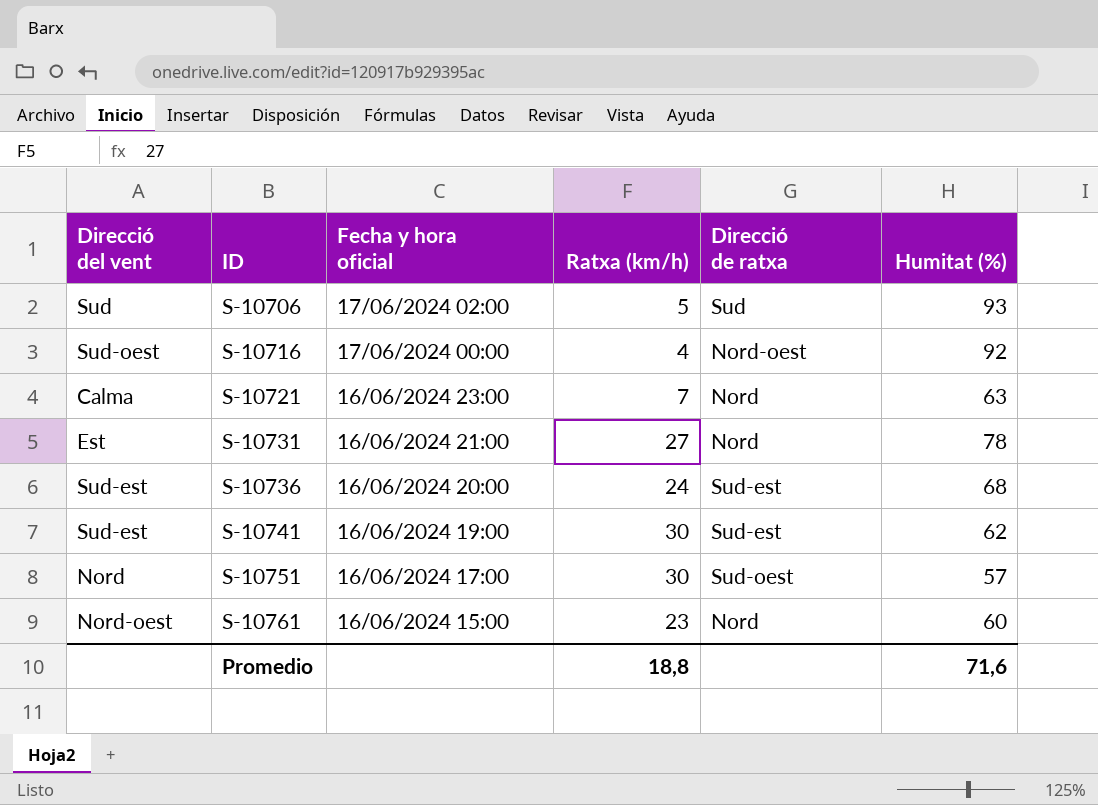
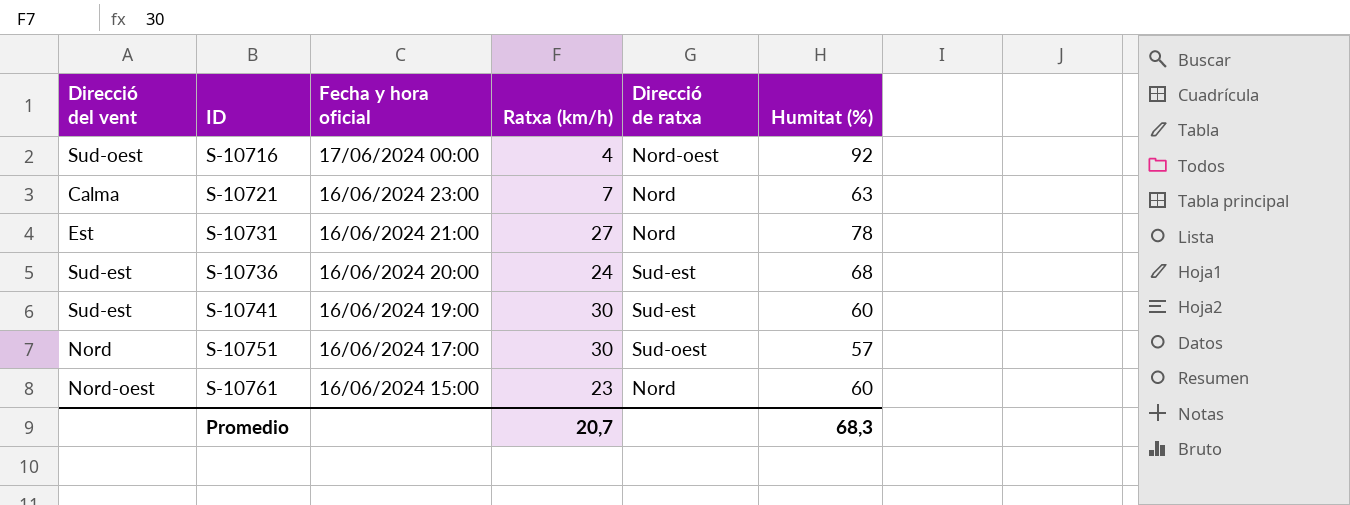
row S-10706: Sud | 17/06/2024 02:00 | 5 | Sud | 93 -> none
S-10741 | Humitat (%): 62 -> 60
Promedio | Ratxa (km/h): 18,8 -> 20,7
Promedio | Humitat (%): 71,6 -> 68,3

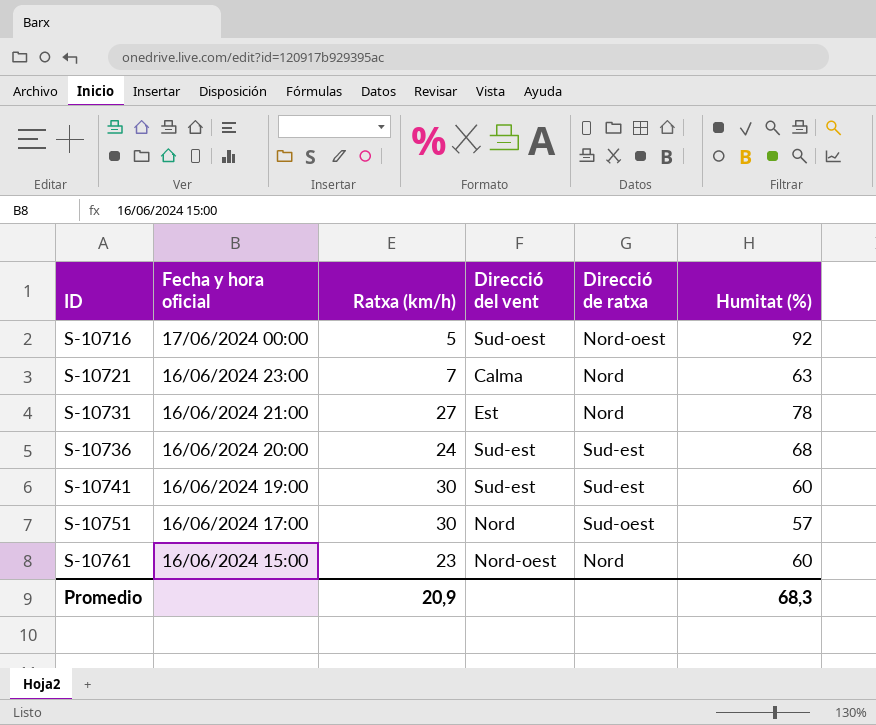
column Direcció del vent | position: 1 -> 4
S-10716 | Ratxa (km/h): 4 -> 5
Promedio | Ratxa (km/h): 20,7 -> 20,9

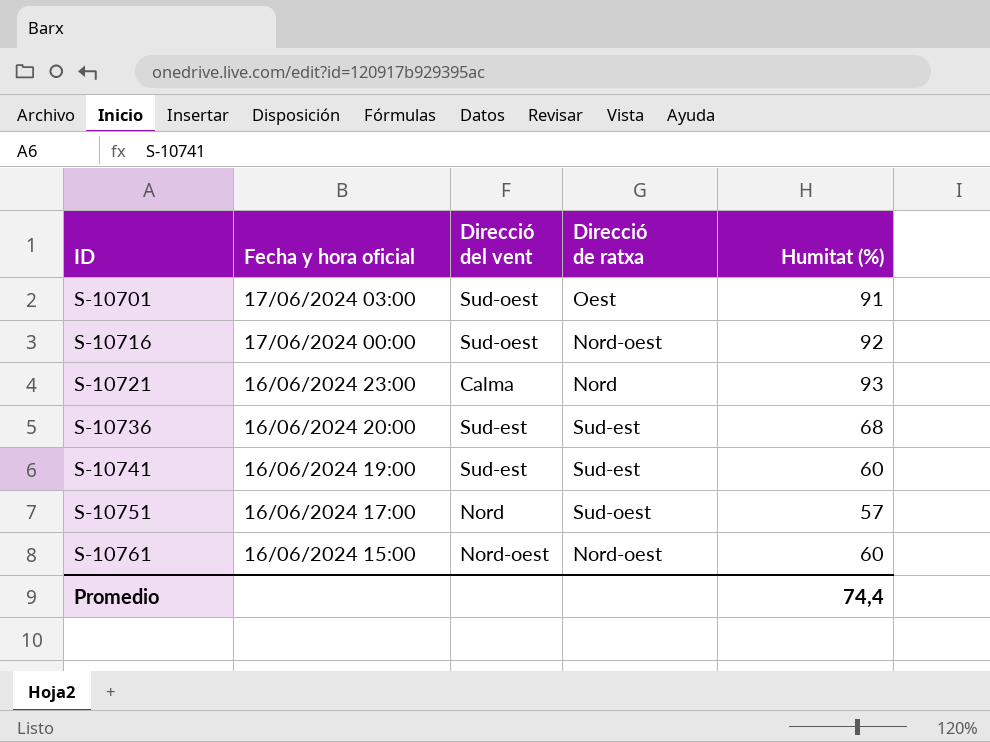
column Ratxa (km/h) | position: 3 -> none
row S-10731: 16/06/2024 21:00 | 27 | Est | Nord | 78 -> none
row S-10701: none -> 17/06/2024 03:00 | Sud-oest | Oest | 91
S-10721 | Humitat (%): 63 -> 93
S-10761 | Direcció de ratxa: Nord -> Nord-oest
Promedio | Humitat (%): 68,3 -> 74,4

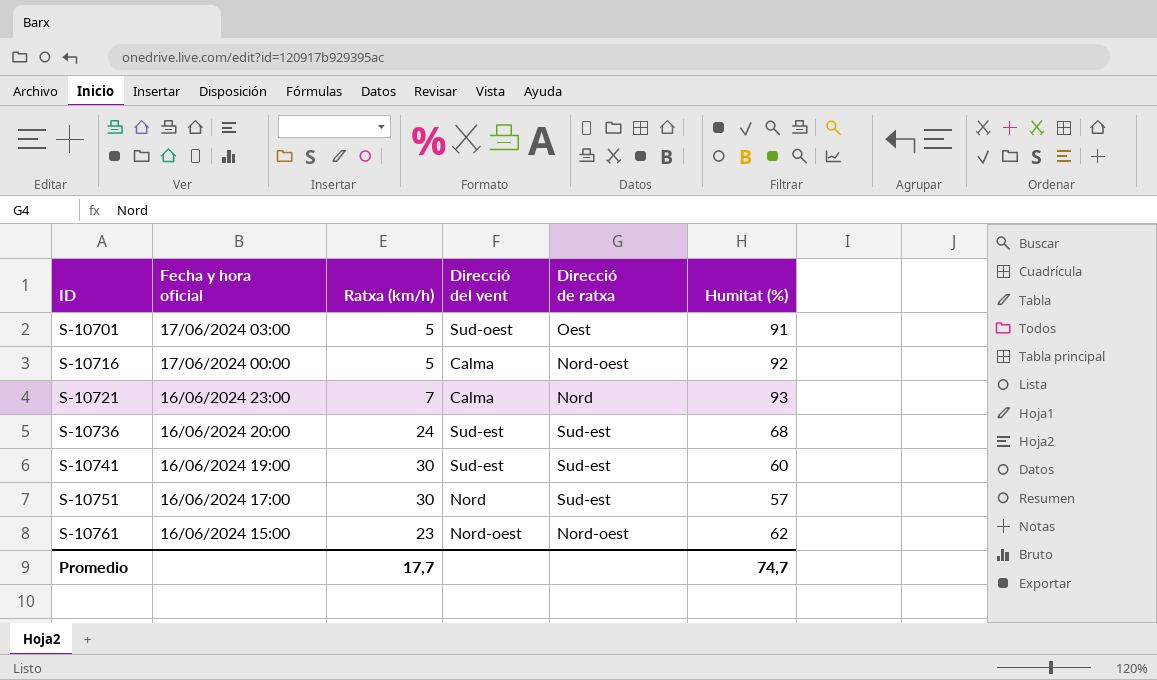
column Ratxa (km/h) | position: none -> 3
S-10716 | Direcció del vent: Sud-oest -> Calma
S-10751 | Direcció de ratxa: Sud-oest -> Sud-est
S-10761 | Humitat (%): 60 -> 62
Promedio | Humitat (%): 74,4 -> 74,7

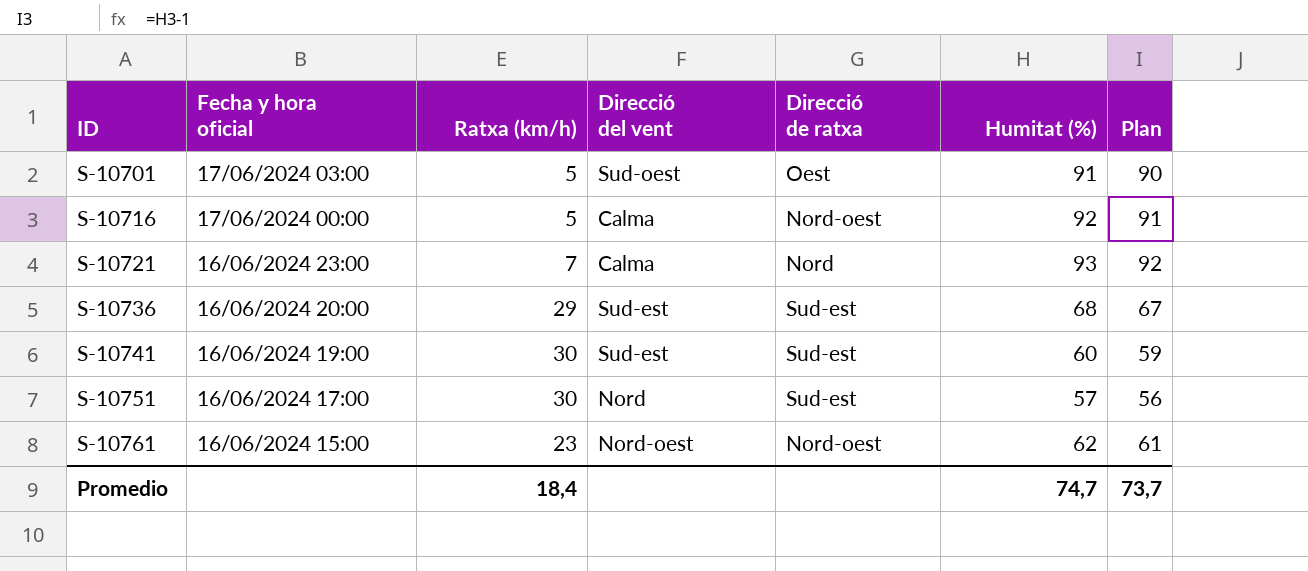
column Plan | formula: none -> [Humitat (%)] - 1
S-10736 | Ratxa (km/h): 24 -> 29
Promedio | Ratxa (km/h): 17,7 -> 18,4

